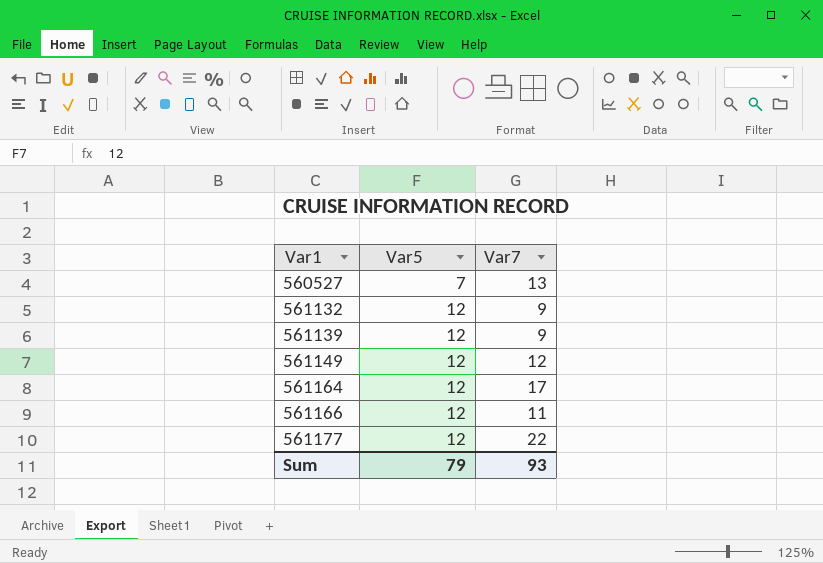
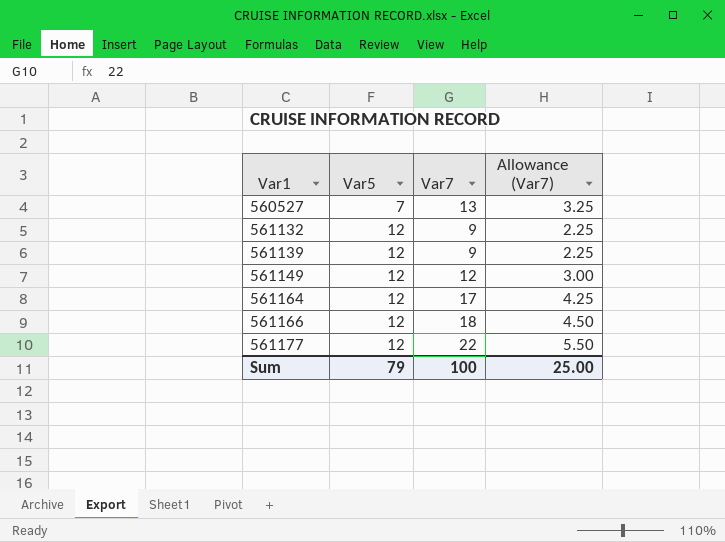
column Allowance (Var7) | formula: none -> [Var7] * 0.25
561166 | Var7: 11 -> 18
Sum | Var7: 93 -> 100

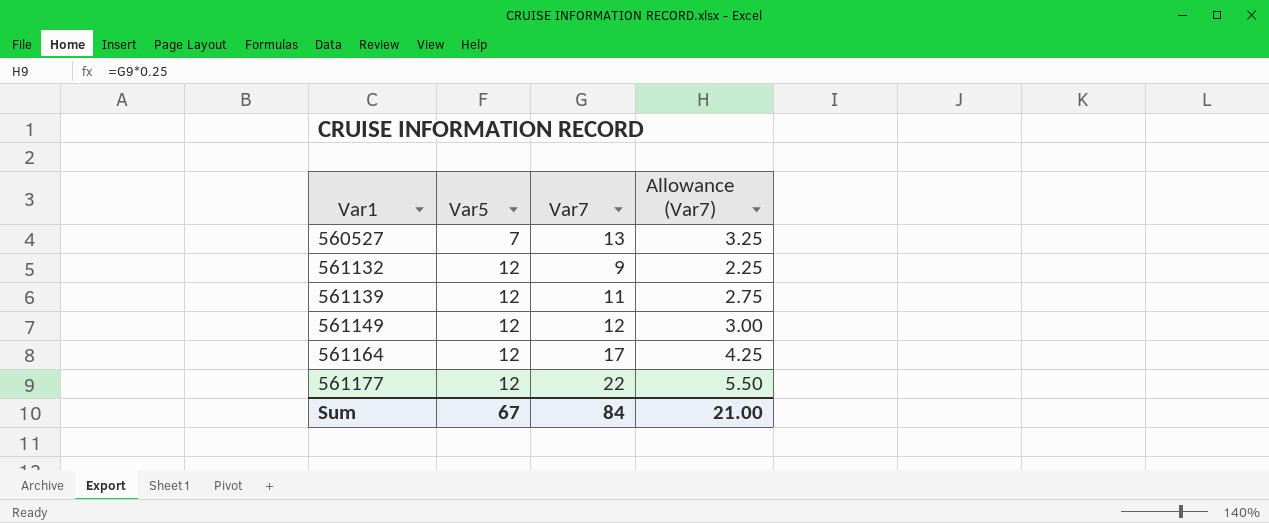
row 561166: 12 | 18 | 4.50 -> none
561139 | Var7: 9 -> 11
561139 | Allowance (Var7): 2.25 -> 2.75
Sum | Var5: 79 -> 67
Sum | Var7: 100 -> 84
Sum | Allowance (Var7): 25.00 -> 21.00

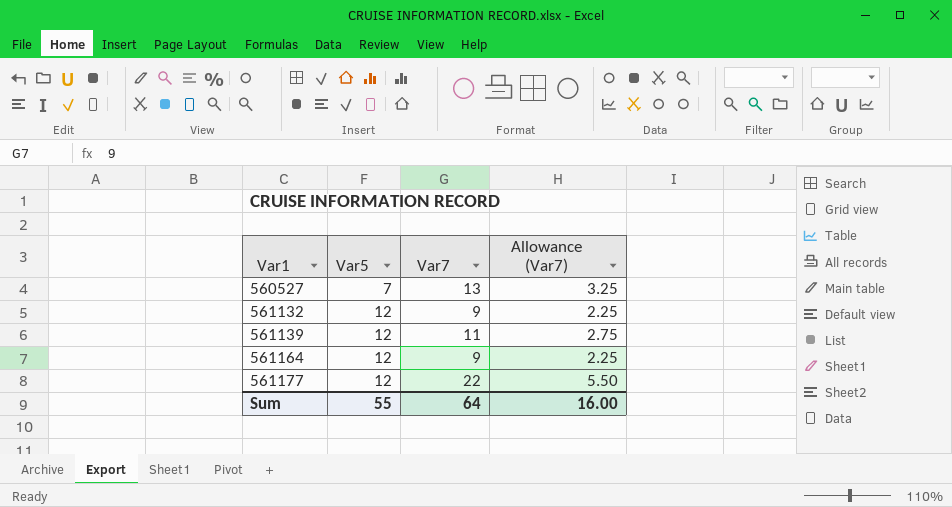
row 561149: 12 | 12 | 3.00 -> none
561164 | Var7: 17 -> 9
561164 | Allowance (Var7): 4.25 -> 2.25
Sum | Var5: 67 -> 55
Sum | Var7: 84 -> 64
Sum | Allowance (Var7): 21.00 -> 16.00

